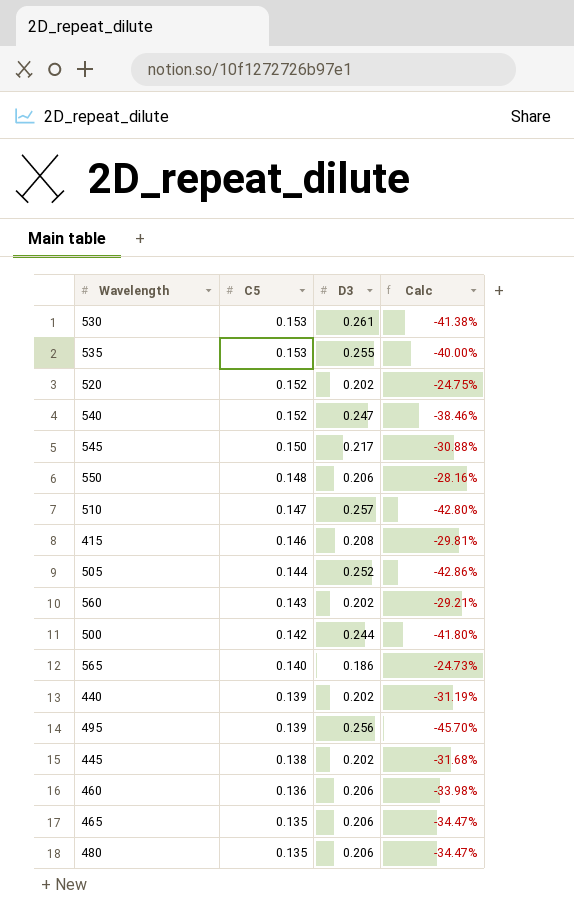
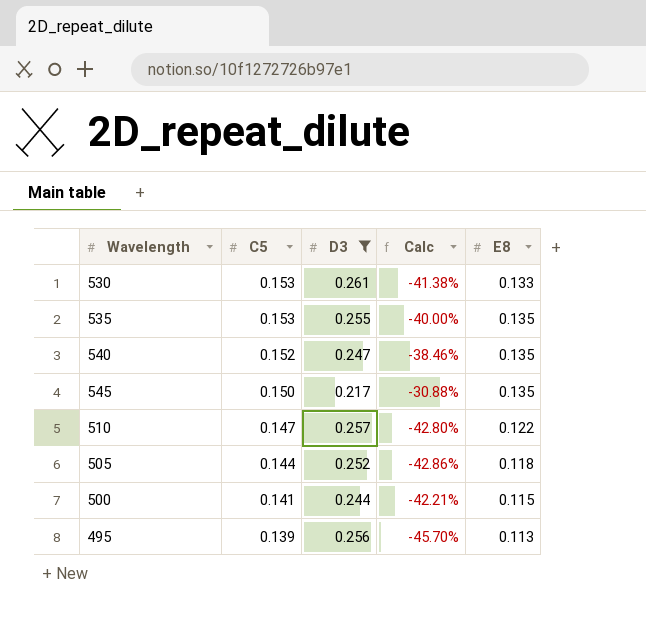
filter: none -> D3 >= 0.217
column E8 | position: none -> 5
500 | C5: 0.142 -> 0.141
500 | Calc: -41.80% -> -42.21%

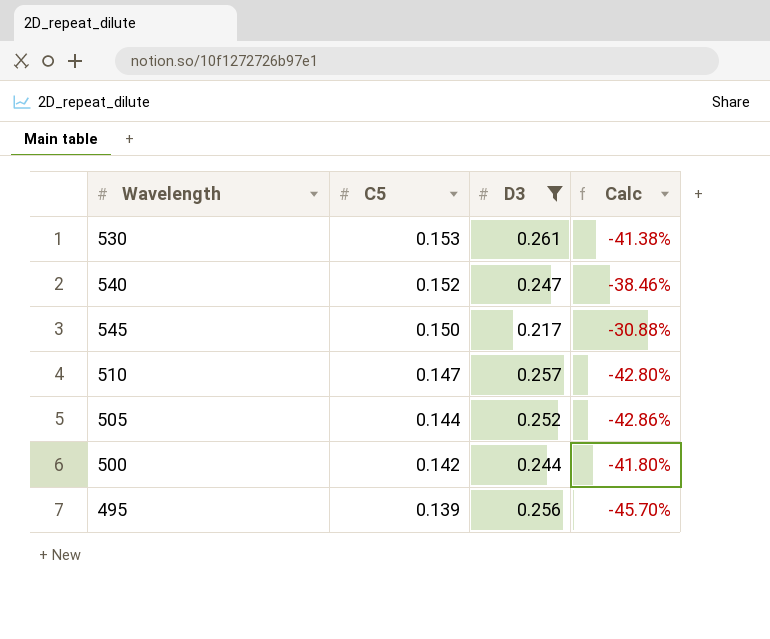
column E8 | position: 5 -> none
row 535: 0.153 | 0.255 | -40.00% | 0.135 -> none
500 | C5: 0.141 -> 0.142
500 | Calc: -42.21% -> -41.80%

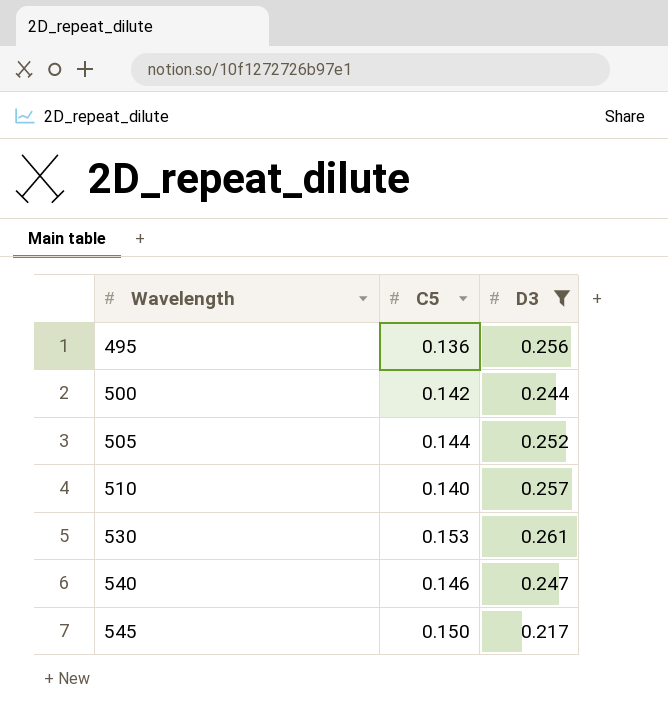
row order: C5 descending -> Wavelength ascending
column Calc | formula: ([C5] - [D3]) / [D3] -> none
495 | C5: 0.139 -> 0.136
510 | C5: 0.147 -> 0.140
540 | C5: 0.152 -> 0.146

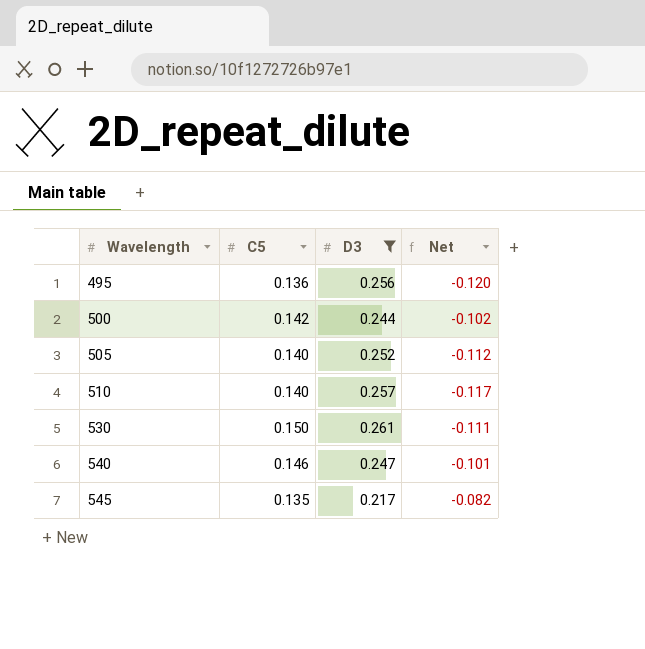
column Net | formula: none -> [C5] - [D3]
505 | C5: 0.144 -> 0.140
530 | C5: 0.153 -> 0.150
545 | C5: 0.150 -> 0.135

